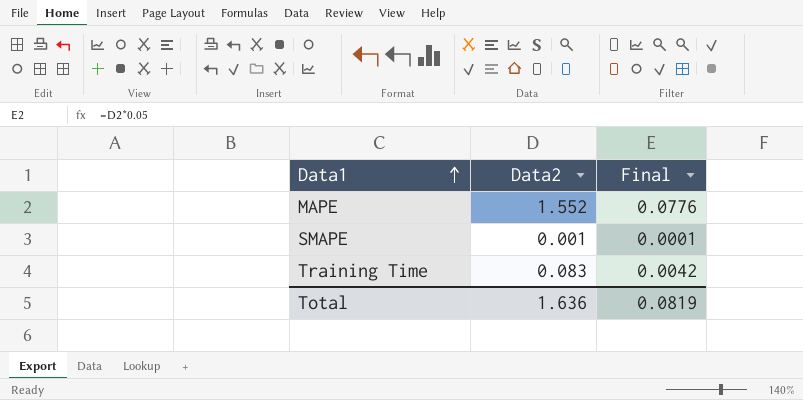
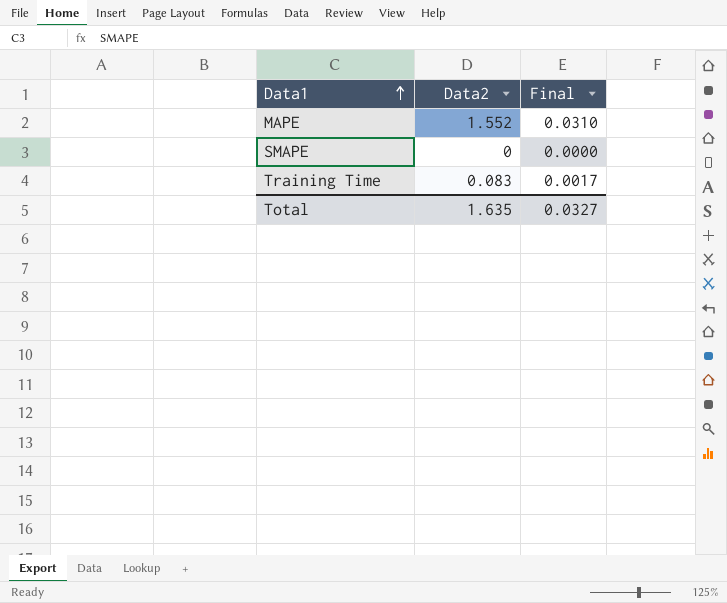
column Final | formula: [Data2] * 0.05 -> [Data2] * 0.02
SMAPE | Data2: 0.001 -> 0
Total | Data2: 1.636 -> 1.635
Total | Final: 0.0819 -> 0.0327

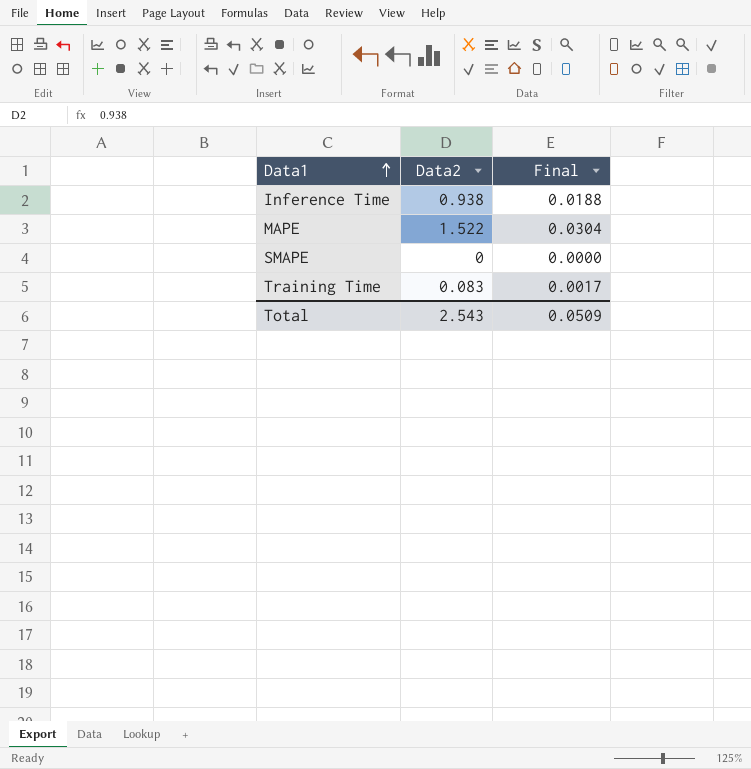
row Inference Time: none -> 0.938 | 0.0188
MAPE | Data2: 1.552 -> 1.522
MAPE | Final: 0.0310 -> 0.0304
Total | Data2: 1.635 -> 2.543
Total | Final: 0.0327 -> 0.0509

